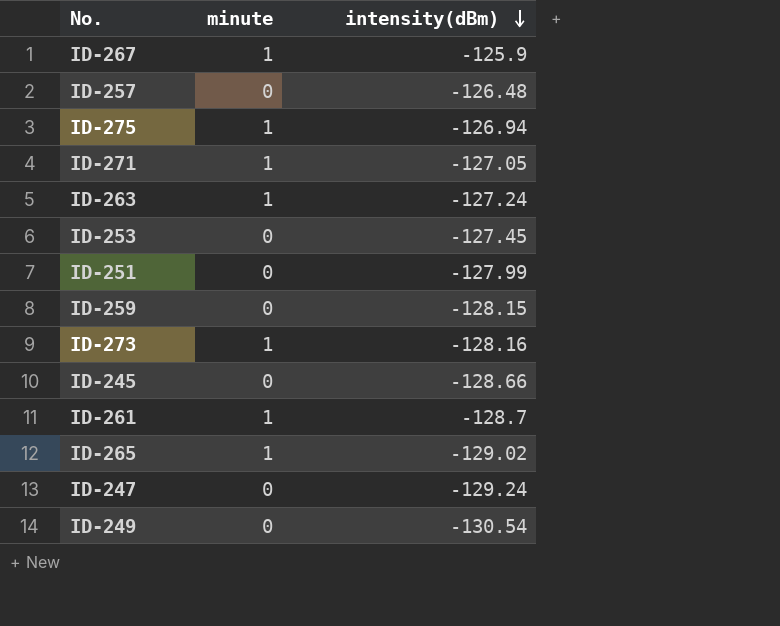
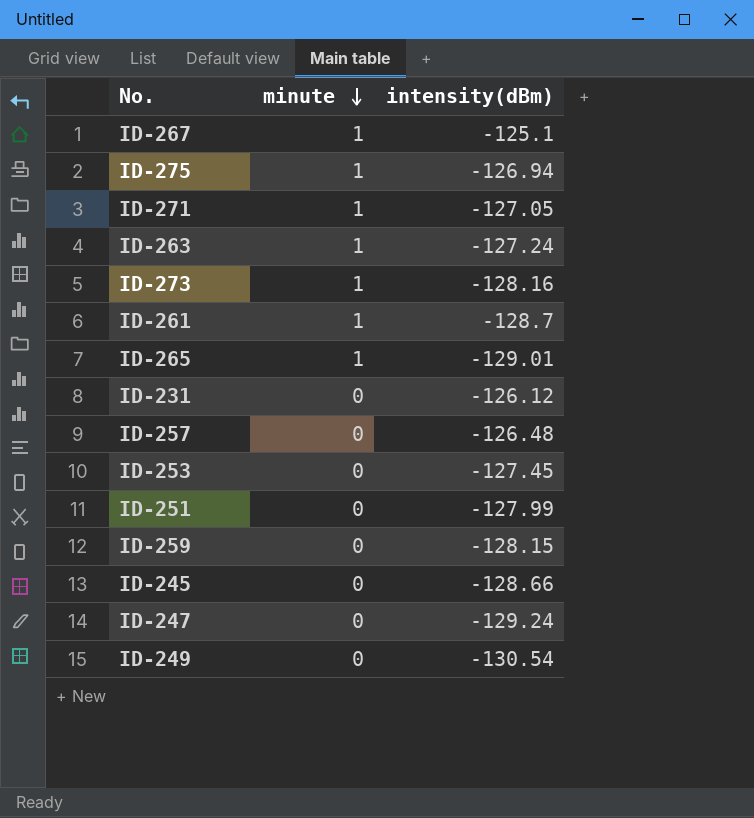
row order: intensity(dBm) descending -> minute descending
ID-267 | intensity(dBm): -125.9 -> -125.1
ID-265 | intensity(dBm): -129.02 -> -129.01
row ID-231: none -> 0 | -126.12

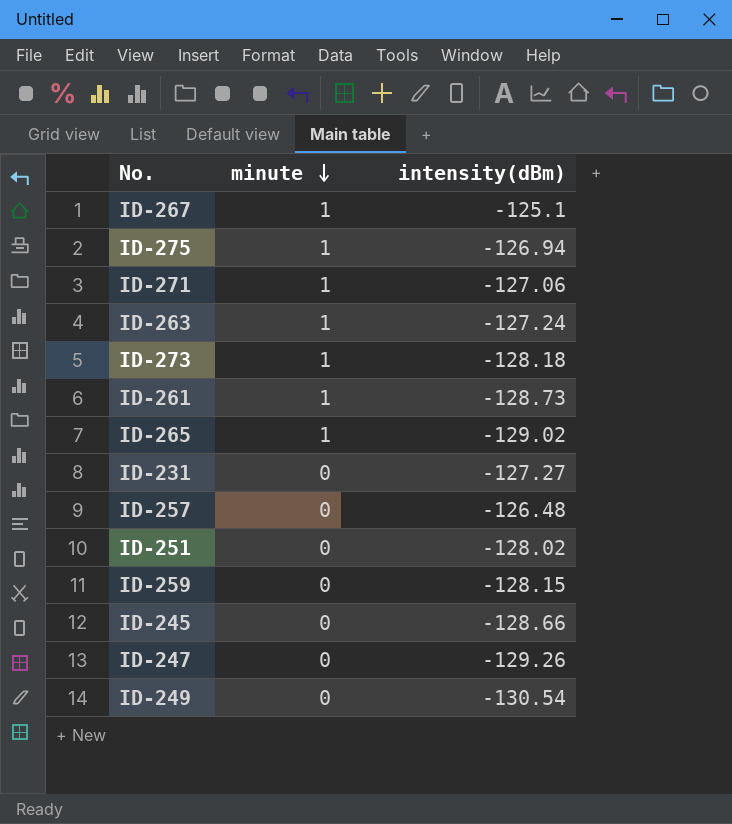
row ID-253: 0 | -127.45 -> none
ID-271 | intensity(dBm): -127.05 -> -127.06
ID-273 | intensity(dBm): -128.16 -> -128.18
ID-261 | intensity(dBm): -128.7 -> -128.73
ID-265 | intensity(dBm): -129.01 -> -129.02
ID-231 | intensity(dBm): -126.12 -> -127.27
ID-251 | intensity(dBm): -127.99 -> -128.02
ID-247 | intensity(dBm): -129.24 -> -129.26

